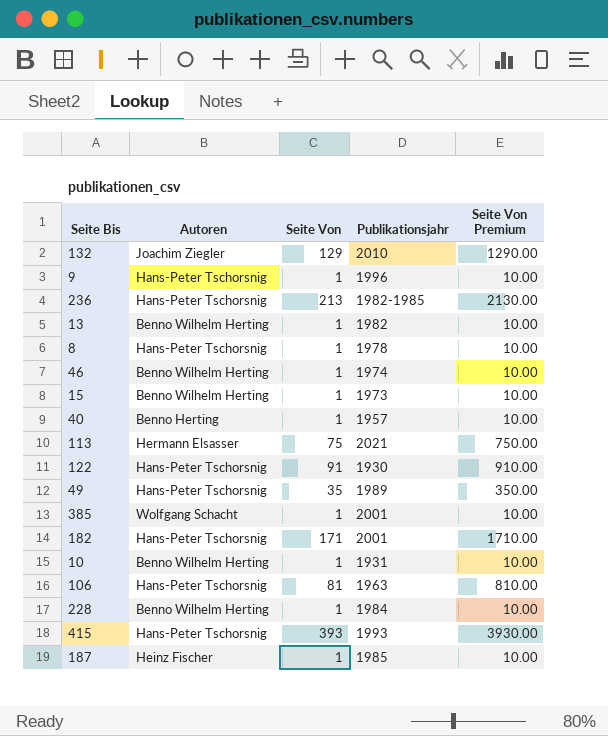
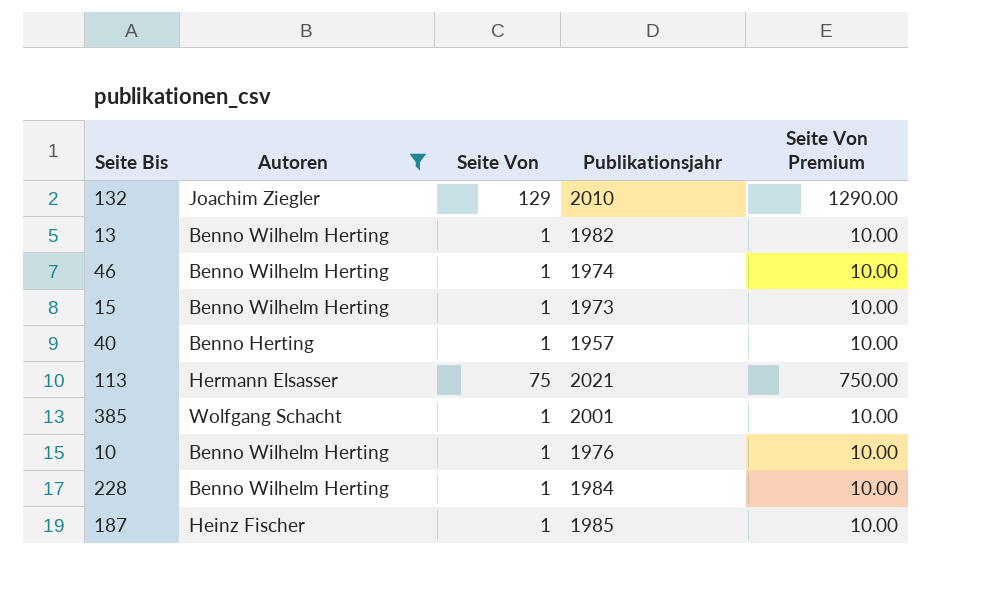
filter: none -> Autoren != Hans-Peter Tschorsnig
10 | Publikationsjahr: 1931 -> 1976

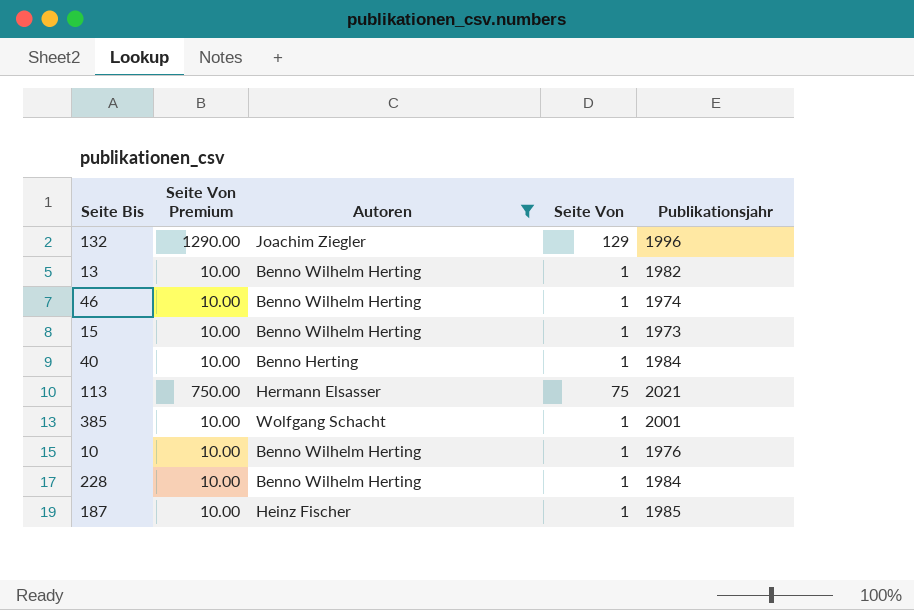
column Seite Von Premium | position: 5 -> 2
132 | Publikationsjahr: 2010 -> 1996
40 | Publikationsjahr: 1957 -> 1984

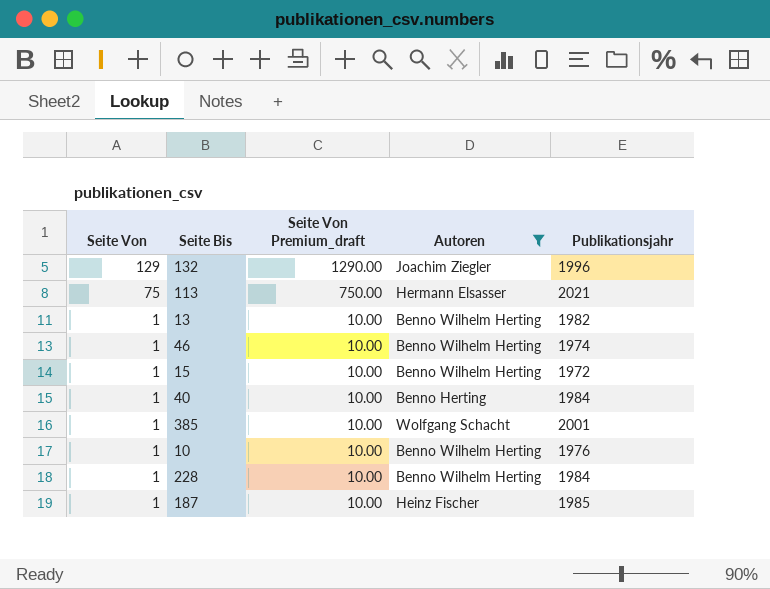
row order: none -> Seite Von descending
column Seite Von | position: 4 -> 1
column name: Seite Von Premium -> Seite Von Premium_draft
15 | Publikationsjahr: 1973 -> 1972

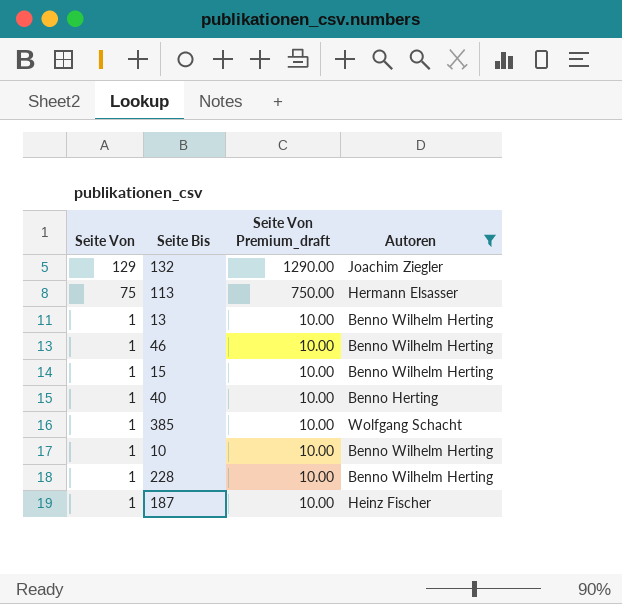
column Publikationsjahr | position: 5 -> none

